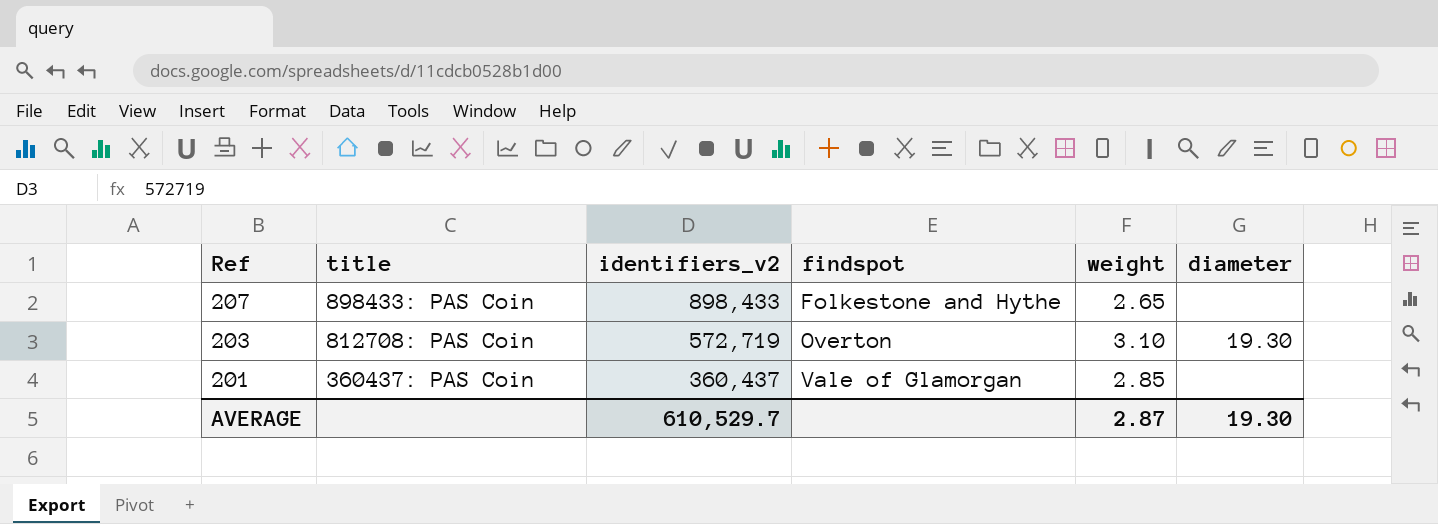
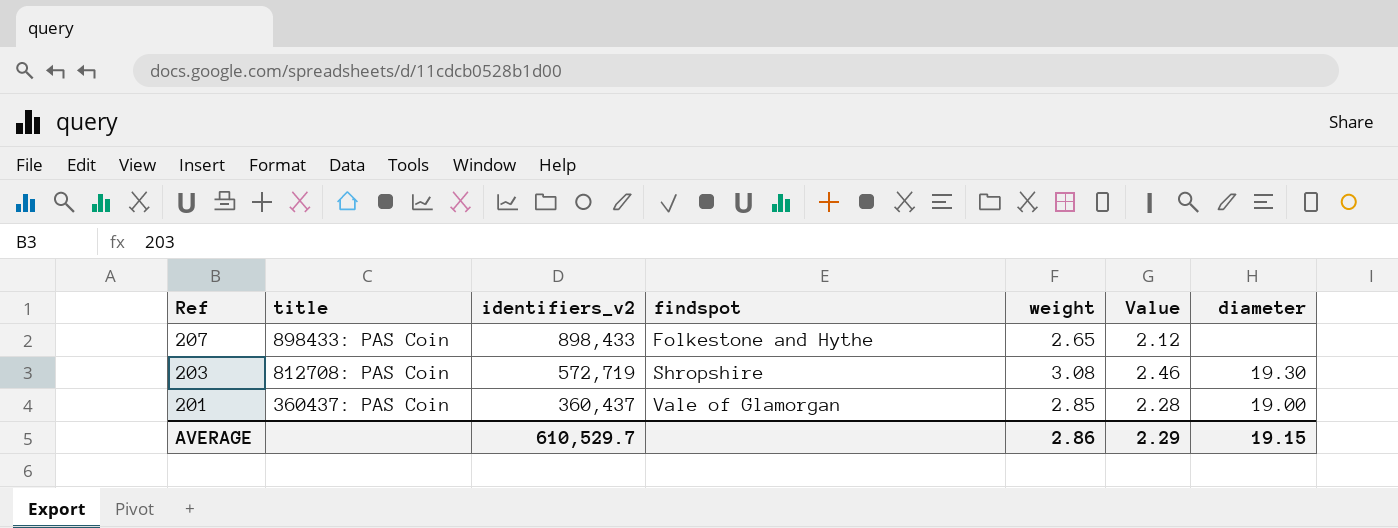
column Value | formula: none -> [weight] * 0.8
203 | findspot: Overton -> Shropshire
203 | weight: 3.10 -> 3.08
201 | diameter: none -> 19.00
AVERAGE | weight: 2.87 -> 2.86
AVERAGE | diameter: 19.30 -> 19.15

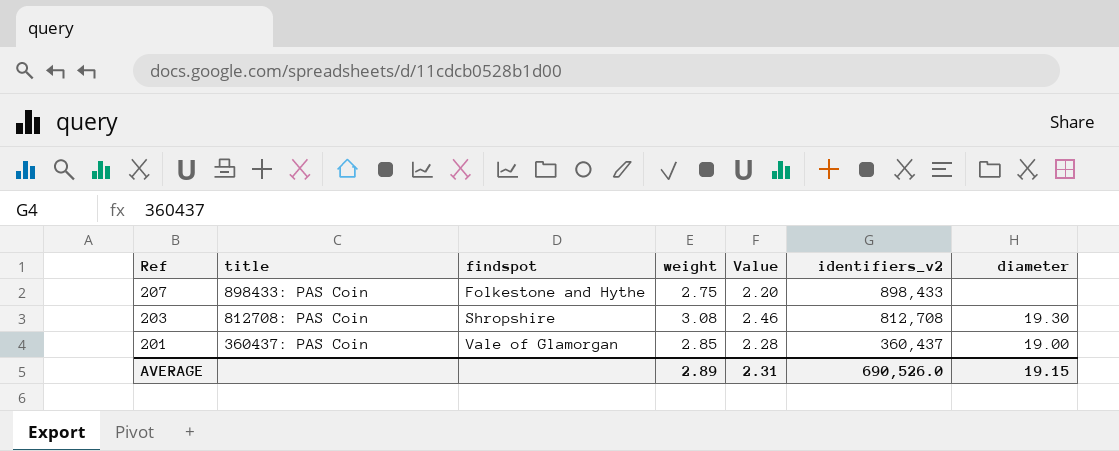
column identifiers_v2 | position: 3 -> 6
207 | weight: 2.65 -> 2.75
207 | Value: 2.12 -> 2.20
203 | identifiers_v2: 572,719 -> 812,708
AVERAGE | weight: 2.86 -> 2.89
AVERAGE | Value: 2.29 -> 2.31
AVERAGE | identifiers_v2: 610,529.7 -> 690,526.0

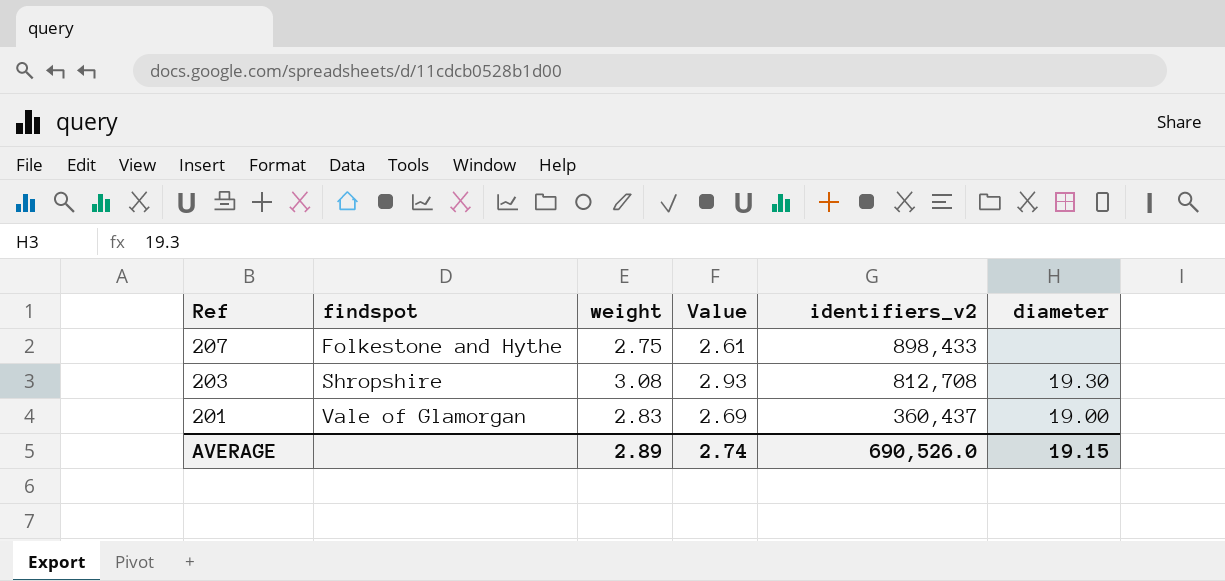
column title | position: 2 -> none
column Value | formula: [weight] * 0.8 -> [weight] * 0.95
201 | weight: 2.85 -> 2.83
AVERAGE | Value: 2.31 -> 2.74

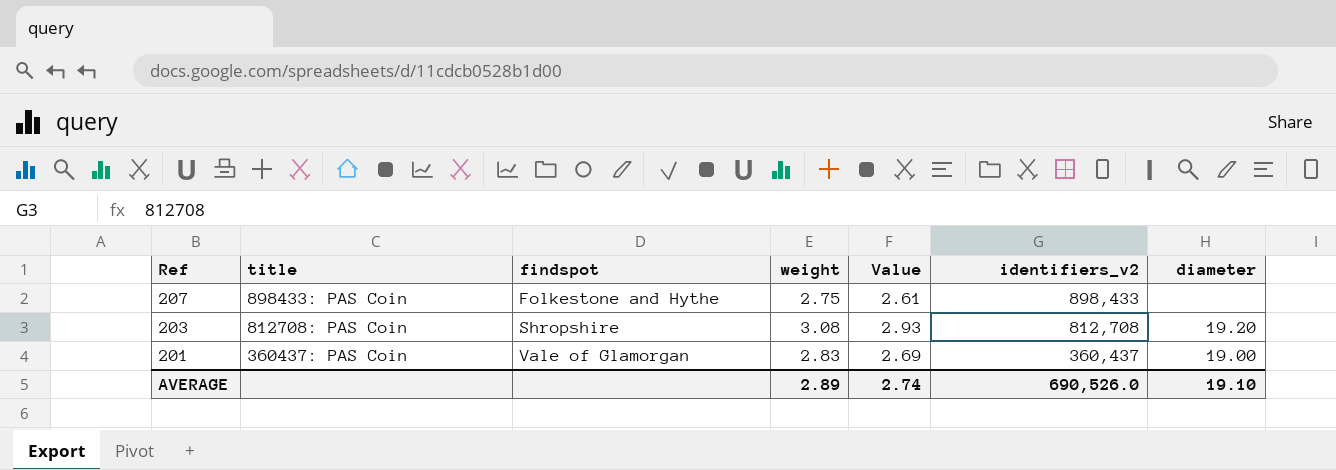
column title | position: none -> 2
203 | diameter: 19.30 -> 19.20
AVERAGE | diameter: 19.15 -> 19.10

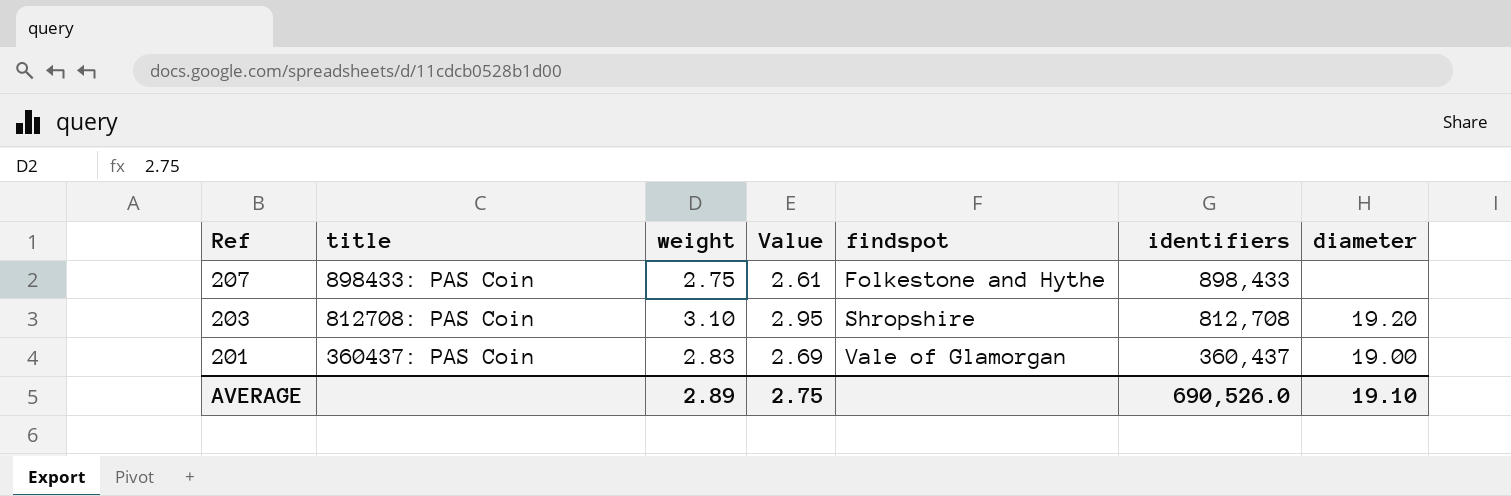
column findspot | position: 3 -> 5
column name: identifiers_v2 -> identifiers
203 | weight: 3.08 -> 3.10
203 | Value: 2.93 -> 2.95
AVERAGE | Value: 2.74 -> 2.75

